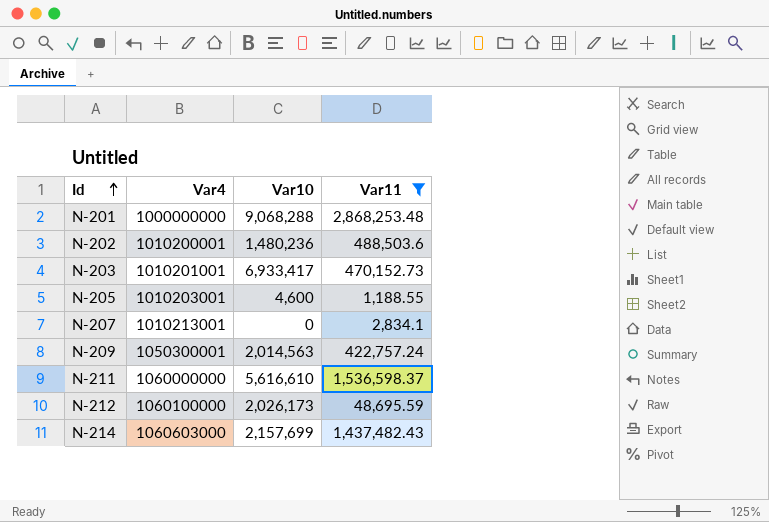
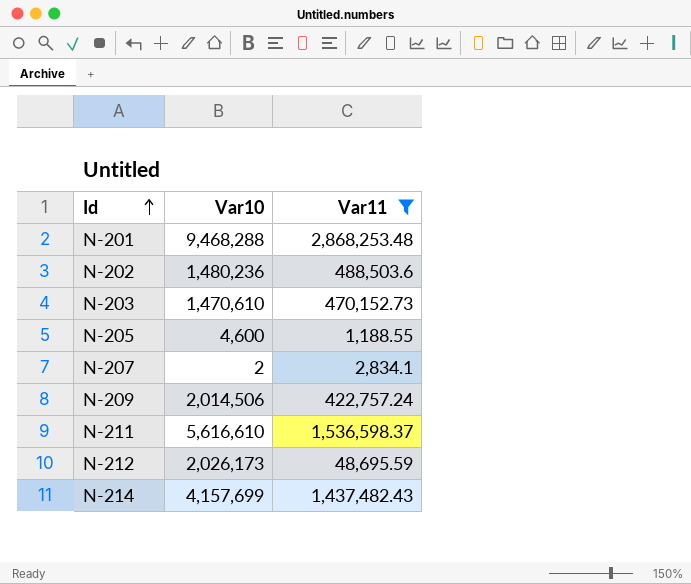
column Var4 | position: 2 -> none
N-201 | Var10: 9,068,288 -> 9,468,288
N-203 | Var10: 6,933,417 -> 1,470,610
N-207 | Var10: 0 -> 2
N-209 | Var10: 2,014,563 -> 2,014,506
N-214 | Var10: 2,157,699 -> 4,157,699

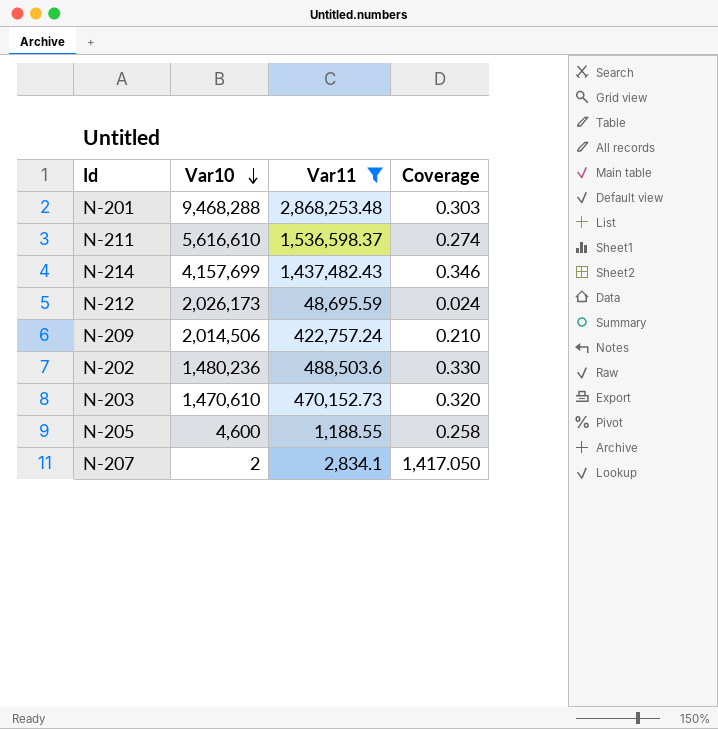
row order: Id ascending -> Var10 descending
column Coverage | formula: none -> [Var11] / [Var10]

